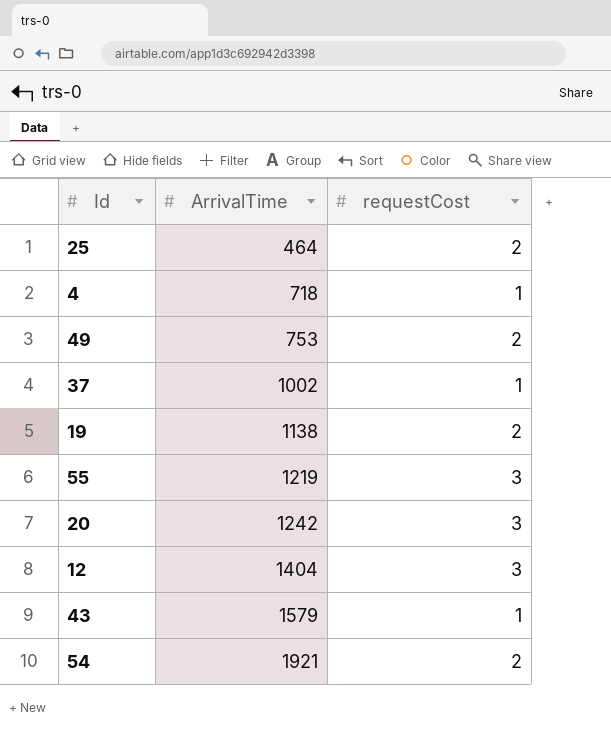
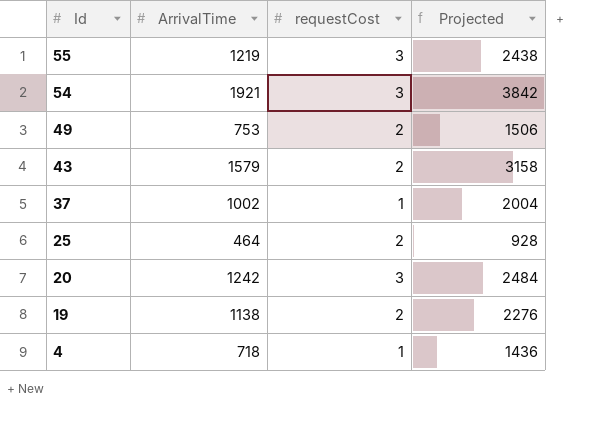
row order: ArrivalTime ascending -> Id descending
column Projected | formula: none -> [ArrivalTime] * 2
row 12: 1404 | 3 -> none
54 | requestCost: 2 -> 3
43 | requestCost: 1 -> 2

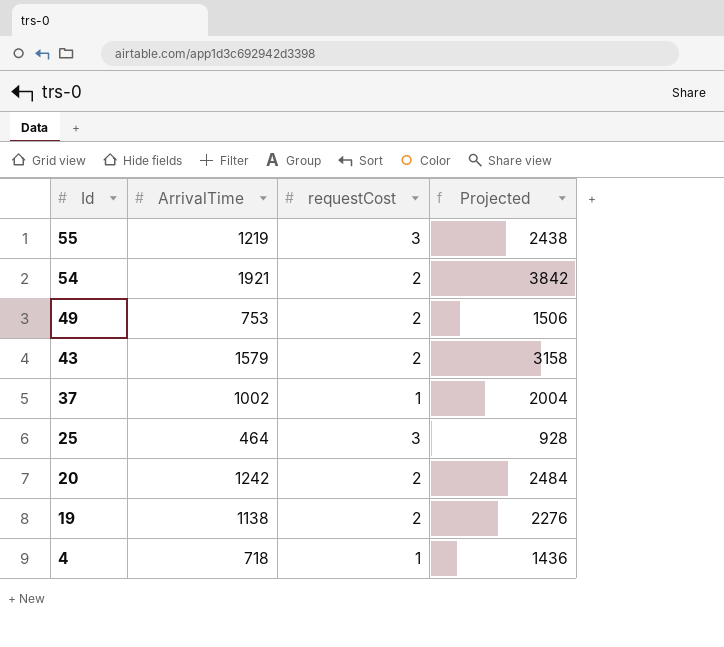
54 | requestCost: 3 -> 2
25 | requestCost: 2 -> 3
20 | requestCost: 3 -> 2

